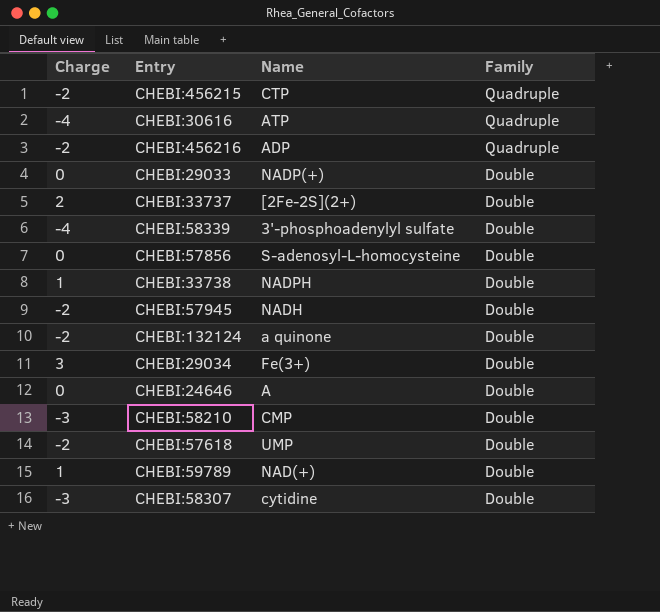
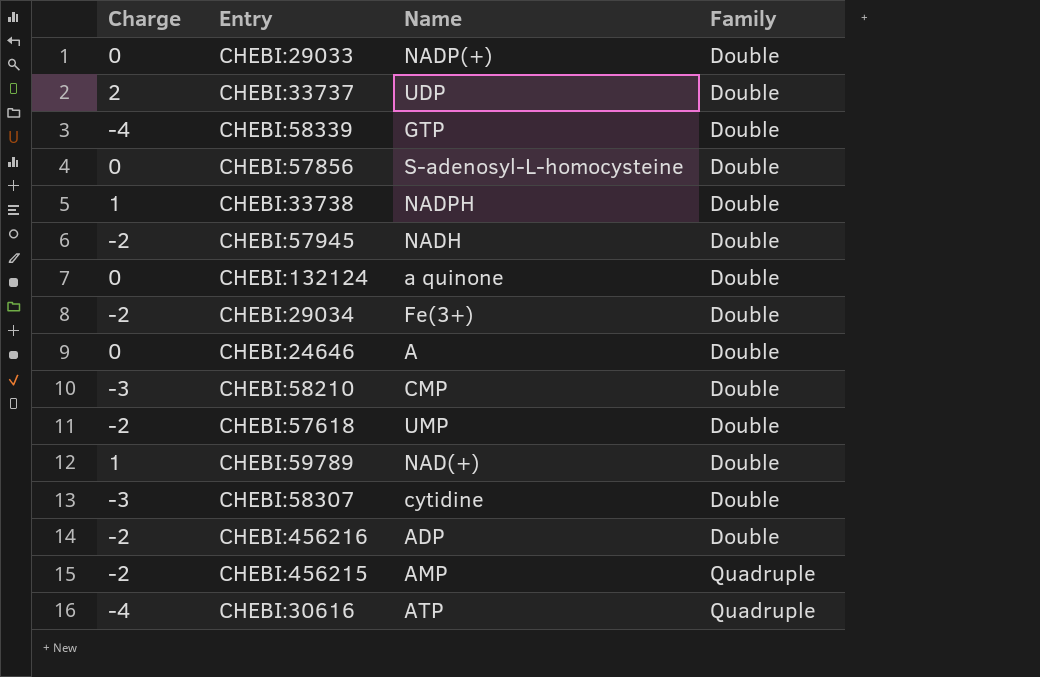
row order: Family descending -> Family ascending
CHEBI:33737 | Name: [2Fe-2S](2+) -> UDP
CHEBI:58339 | Name: 3'-phosphoadenylyl sulfate -> GTP
CHEBI:132124 | Charge: -2 -> 0
CHEBI:29034 | Charge: 3 -> -2
CHEBI:456216 | Family: Quadruple -> Double
CHEBI:456215 | Name: CTP -> AMP

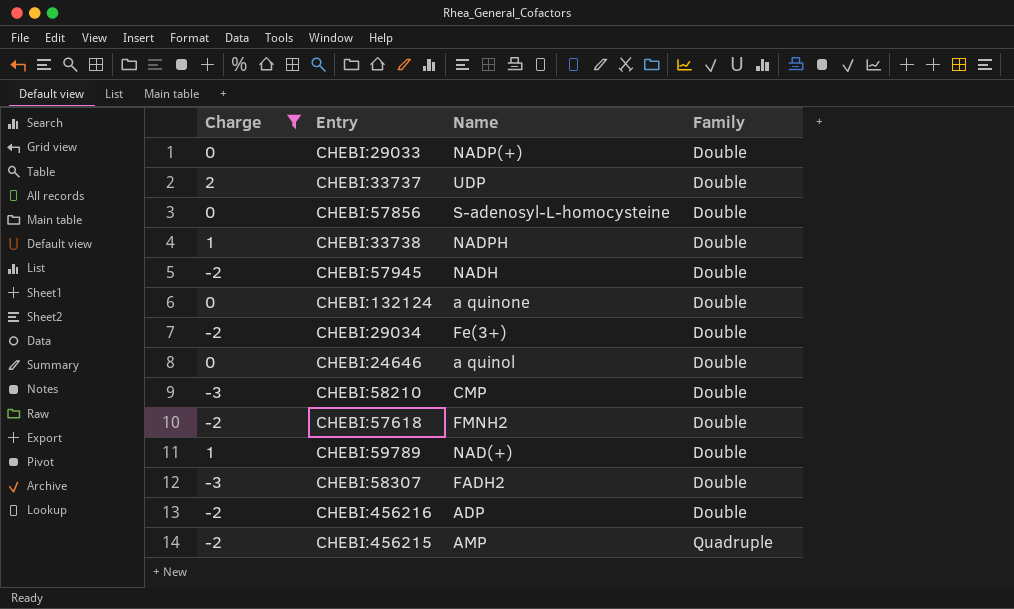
filter: none -> Charge != -4
CHEBI:24646 | Name: A -> a quinol
CHEBI:57618 | Name: UMP -> FMNH2
CHEBI:58307 | Name: cytidine -> FADH2

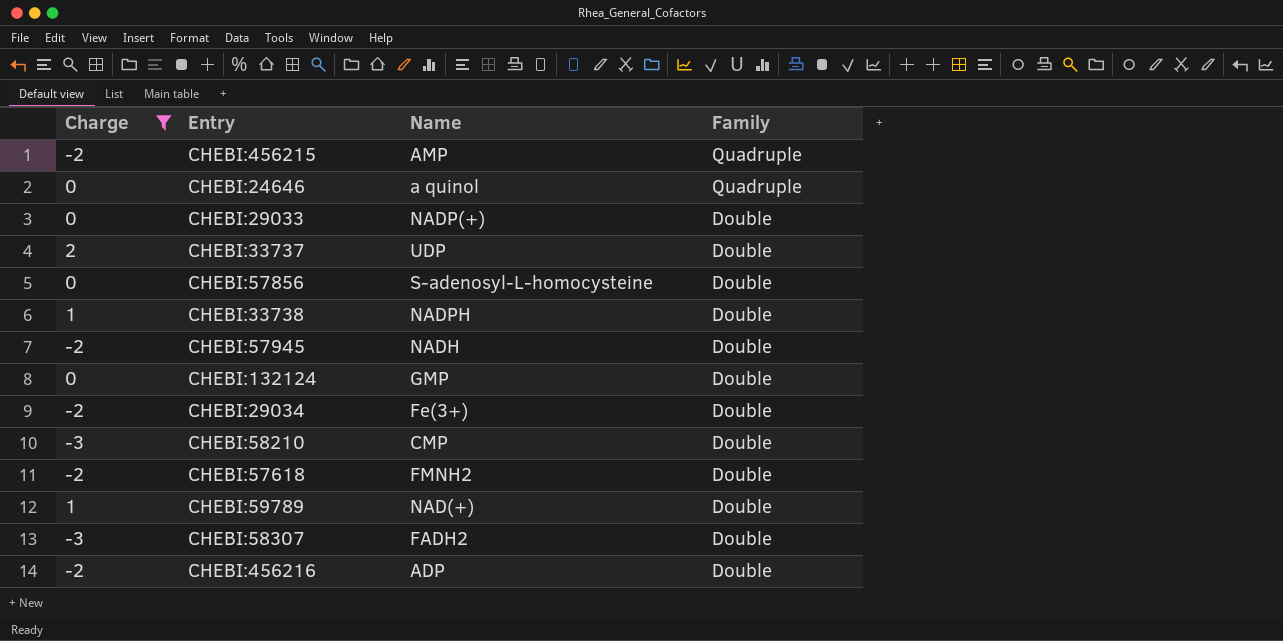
row order: Family ascending -> Family descending
CHEBI:24646 | Family: Double -> Quadruple
CHEBI:132124 | Name: a quinone -> GMP

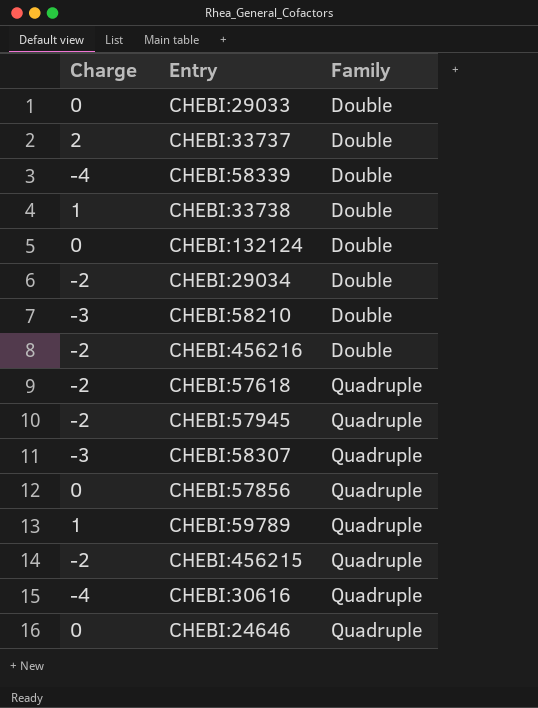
filter: Charge != -4 -> none
row order: Family descending -> Family ascending
column Name | position: 3 -> none
CHEBI:57618 | Family: Double -> Quadruple
CHEBI:57945 | Family: Double -> Quadruple
CHEBI:58307 | Family: Double -> Quadruple
CHEBI:57856 | Family: Double -> Quadruple
CHEBI:59789 | Family: Double -> Quadruple

